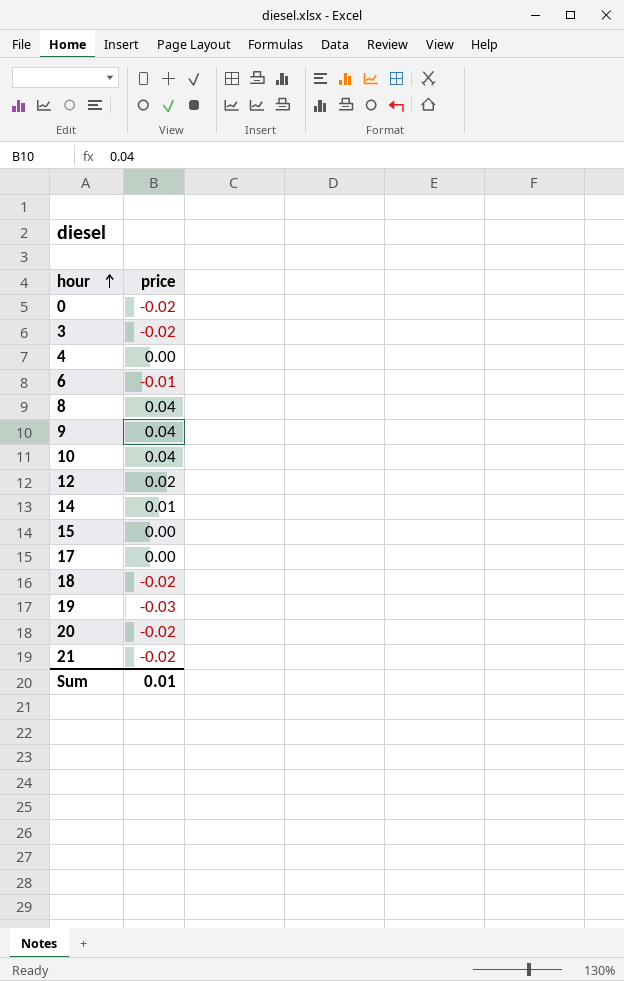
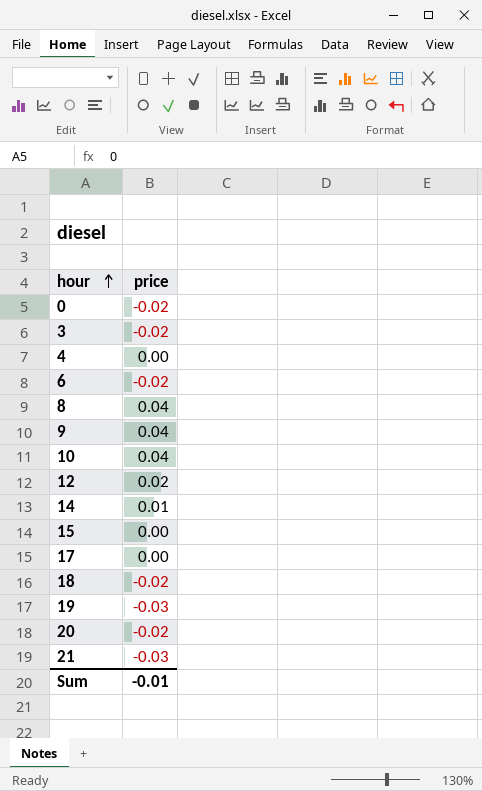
6 | price: -0.01 -> -0.02
21 | price: -0.02 -> -0.03
Sum | price: 0.01 -> -0.01

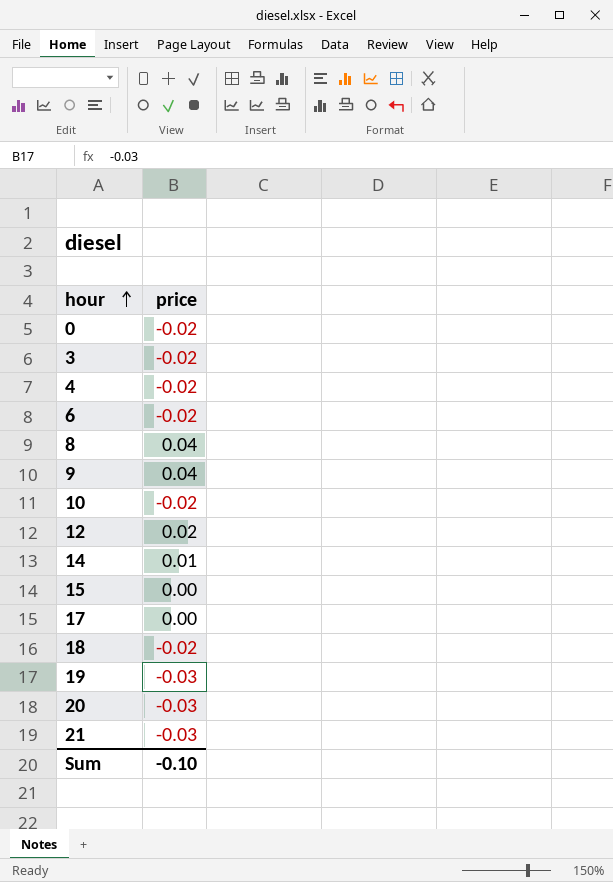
4 | price: 0.00 -> -0.02
10 | price: 0.04 -> -0.02
20 | price: -0.02 -> -0.03
Sum | price: -0.01 -> -0.10

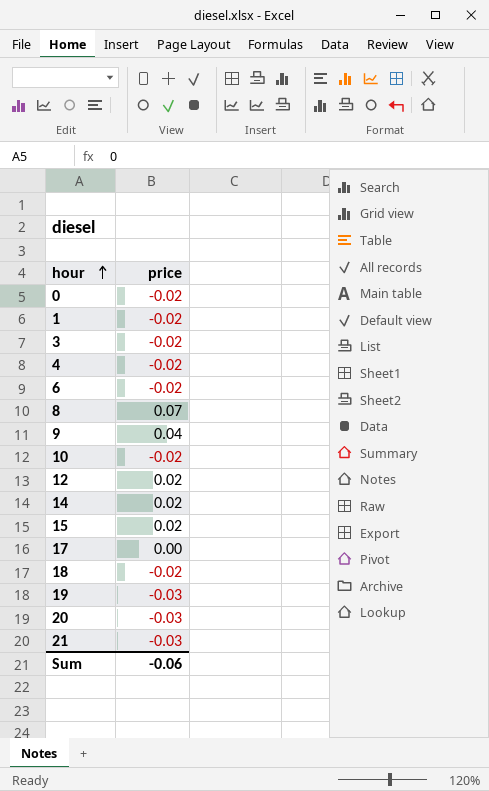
row 1: none -> -0.02
8 | price: 0.04 -> 0.07
14 | price: 0.01 -> 0.02
15 | price: 0.00 -> 0.02
Sum | price: -0.10 -> -0.06

